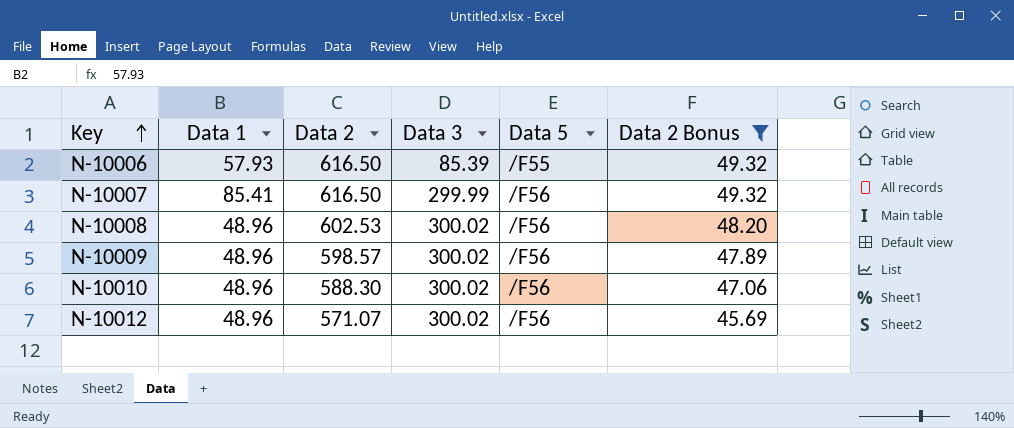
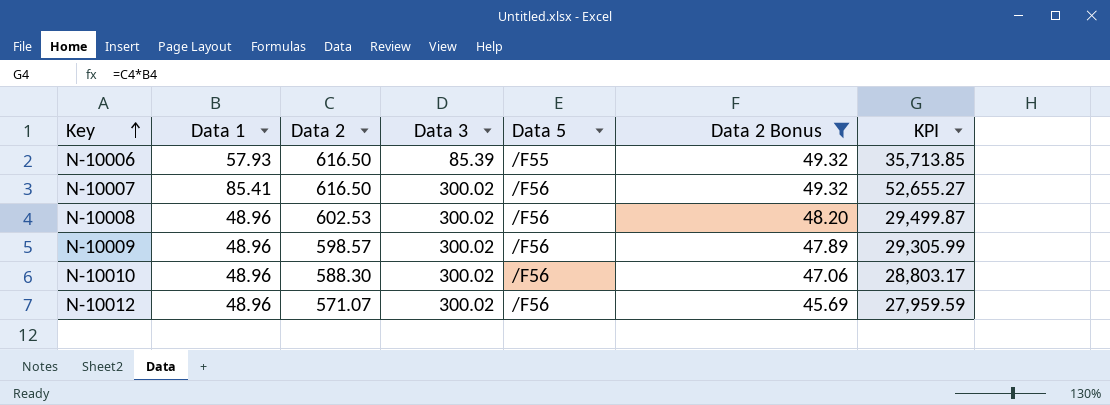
column KPI | formula: none -> [Data 1] * [Data 2]
N-10007 | Data 3: 299.99 -> 300.02

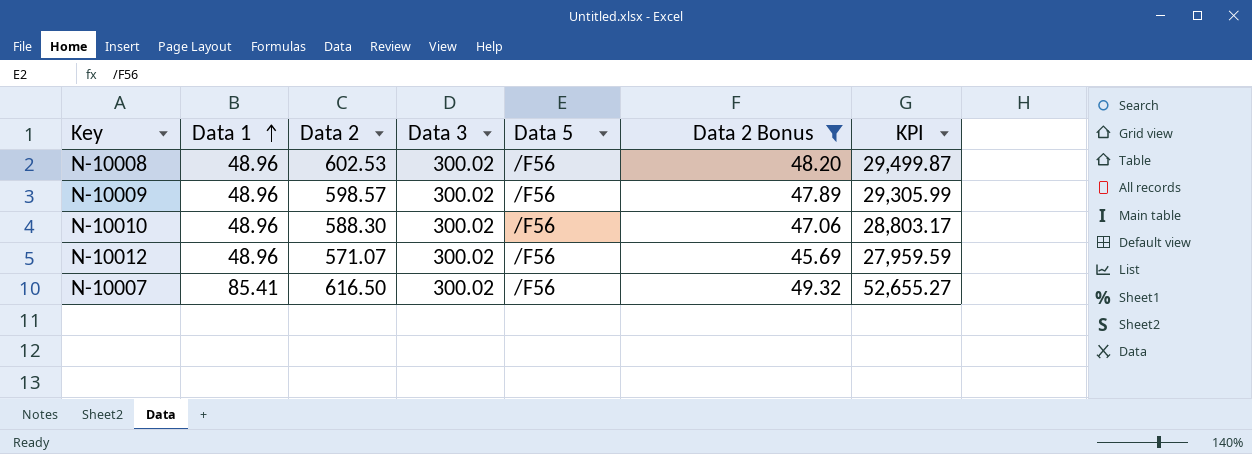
row order: Key ascending -> Data 1 ascending
row N-10006: 57.93 | 616.50 | 85.39 | /F55 | 49.32 | 35,713.85 -> none

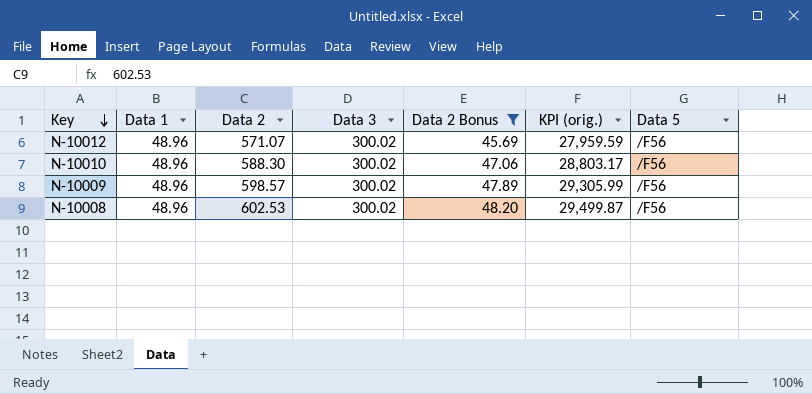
row order: Data 1 ascending -> Key descending
column name: KPI -> KPI (orig.)
column Data 5 | position: 5 -> 7
row N-10007: 85.41 | 616.50 | 300.02 | /F56 | 49.32 | 52,655.27 -> none

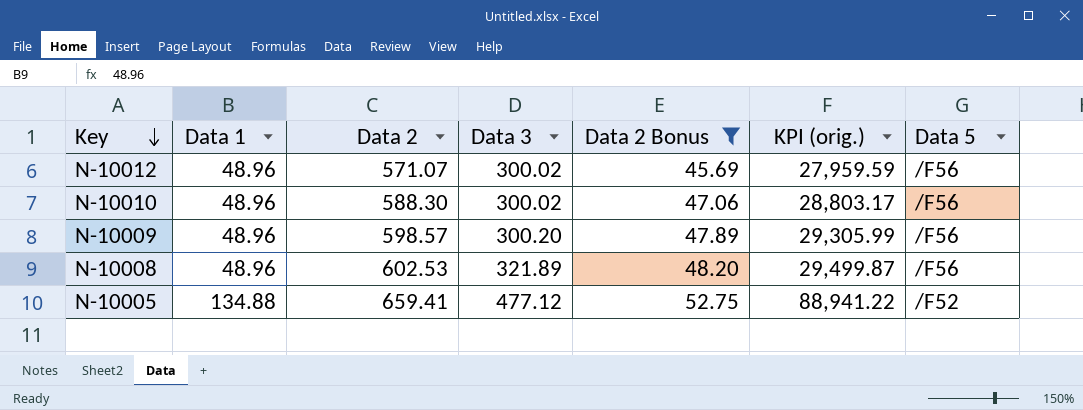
N-10009 | Data 3: 300.02 -> 300.20
N-10008 | Data 3: 300.02 -> 321.89
row N-10005: none -> 134.88 | 659.41 | 477.12 | 52.75 | 88,941.22 | /F52

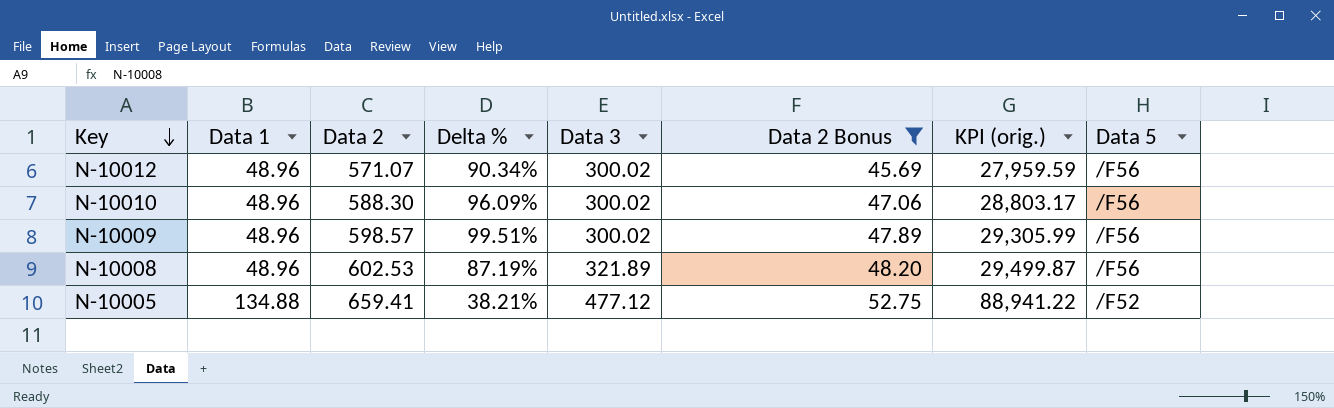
column Delta % | formula: none -> ([Data 2] - [Data 3]) / [Data 3]
N-10009 | Data 3: 300.20 -> 300.02

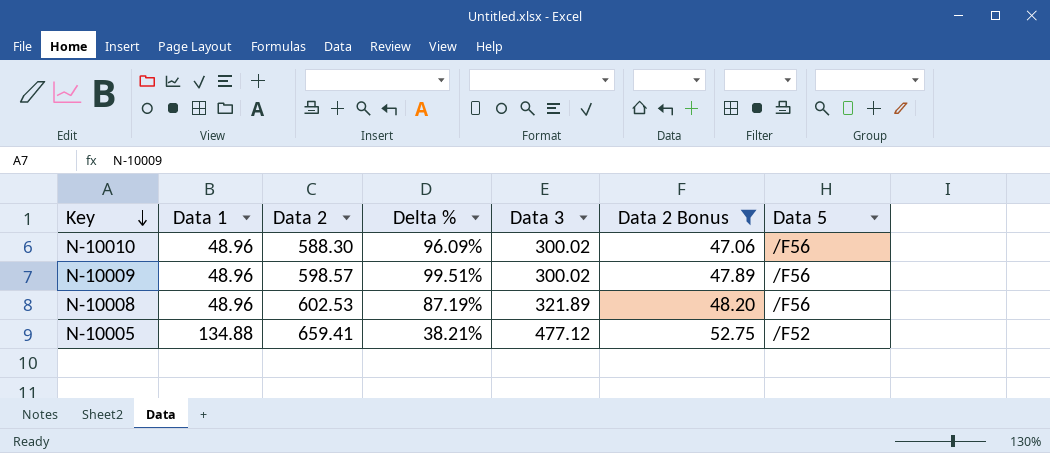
column KPI (orig.) | formula: [Data 1] * [Data 2] -> none
row N-10012: 48.96 | 571.07 | 90.34% | 300.02 | 45.69 | 27,959.59 | /F56 -> none

